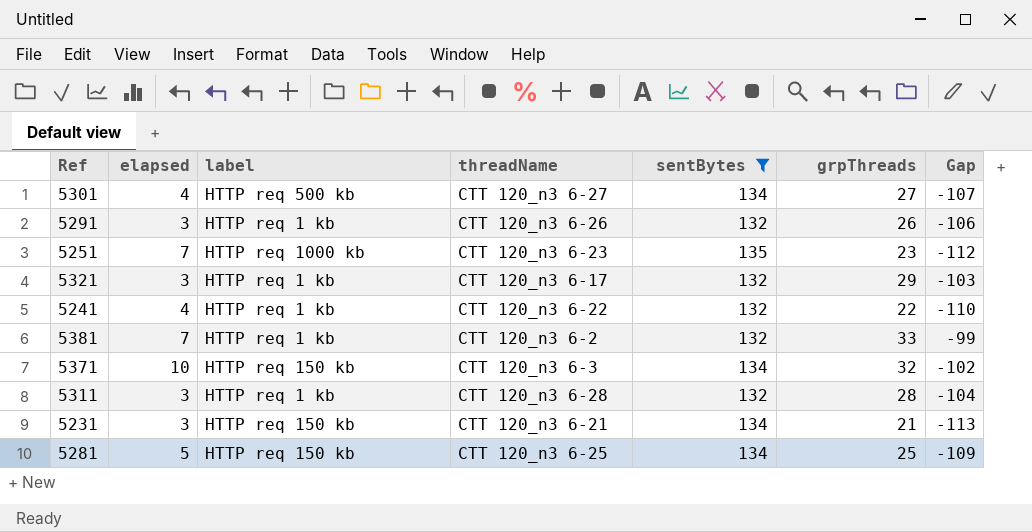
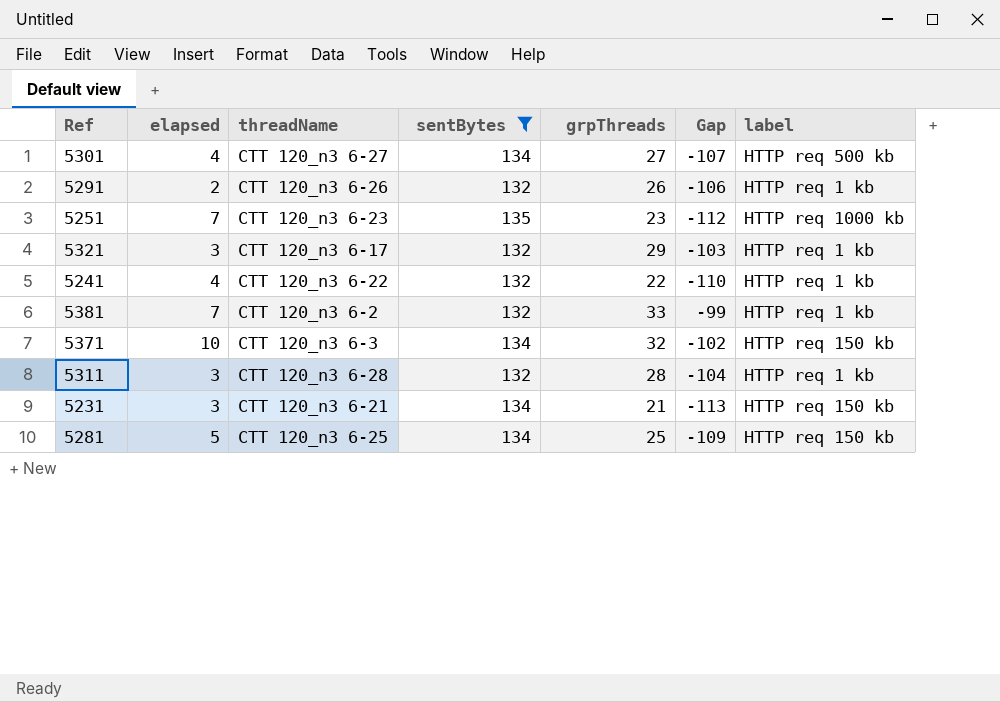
column label | position: 3 -> 7
5291 | elapsed: 3 -> 2

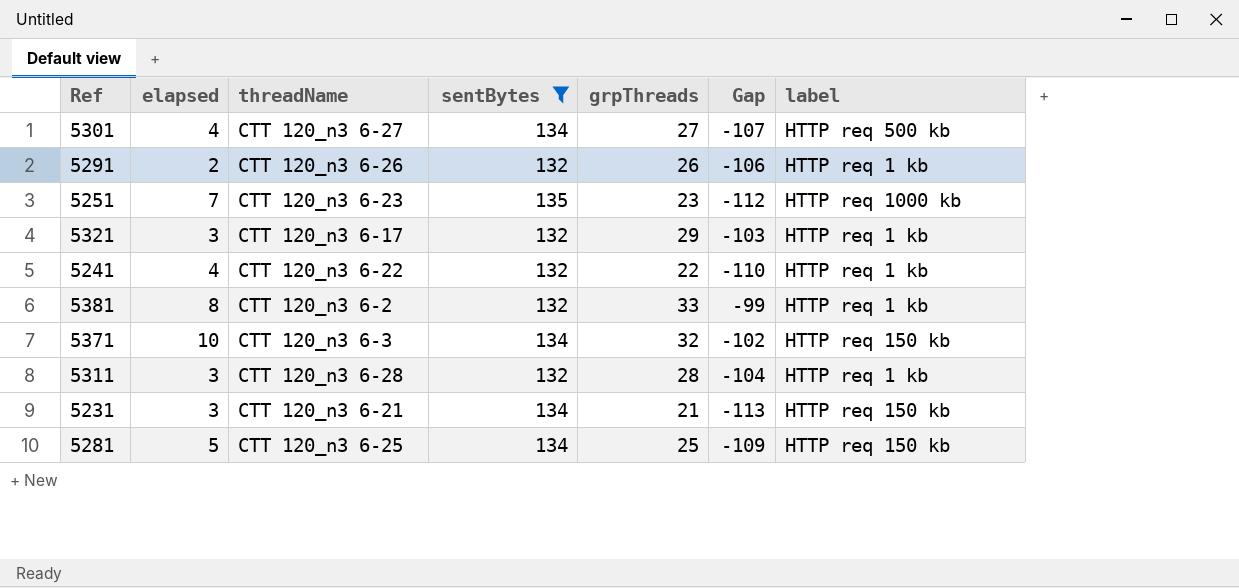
5381 | elapsed: 7 -> 8

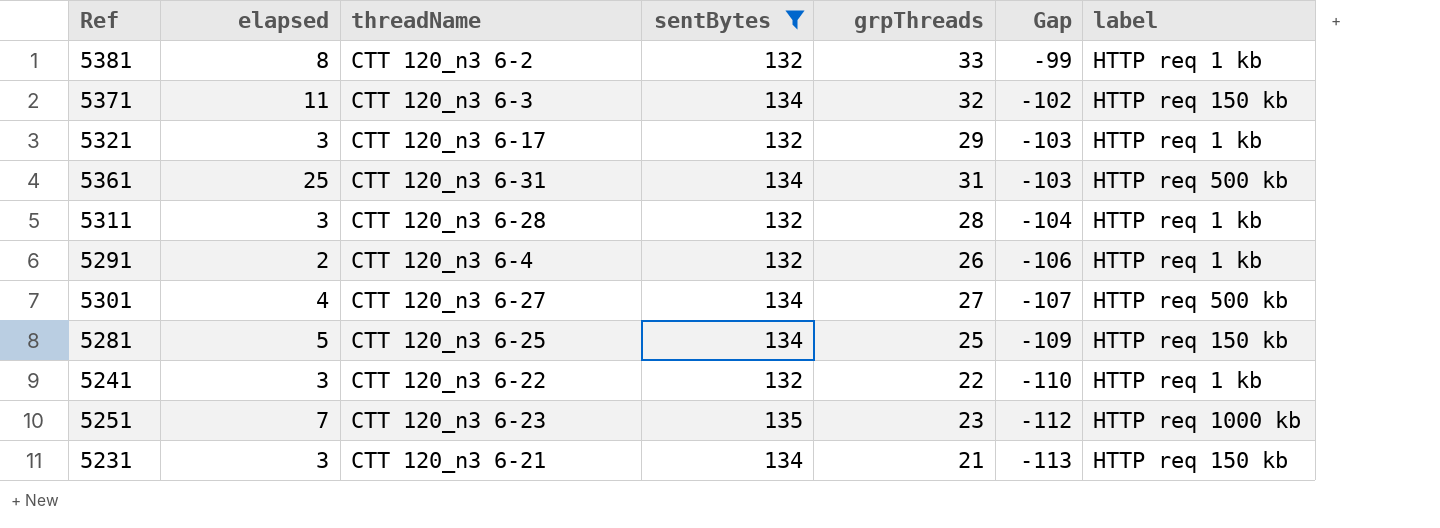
row order: none -> Gap descending
5371 | elapsed: 10 -> 11
row 5361: none -> 25 | CTT 120_n3 6-31 | 134 | 31 | -103 | HTTP req 500 kb
5291 | threadName: CTT 120_n3 6-26 -> CTT 120_n3 6-4
5241 | elapsed: 4 -> 3

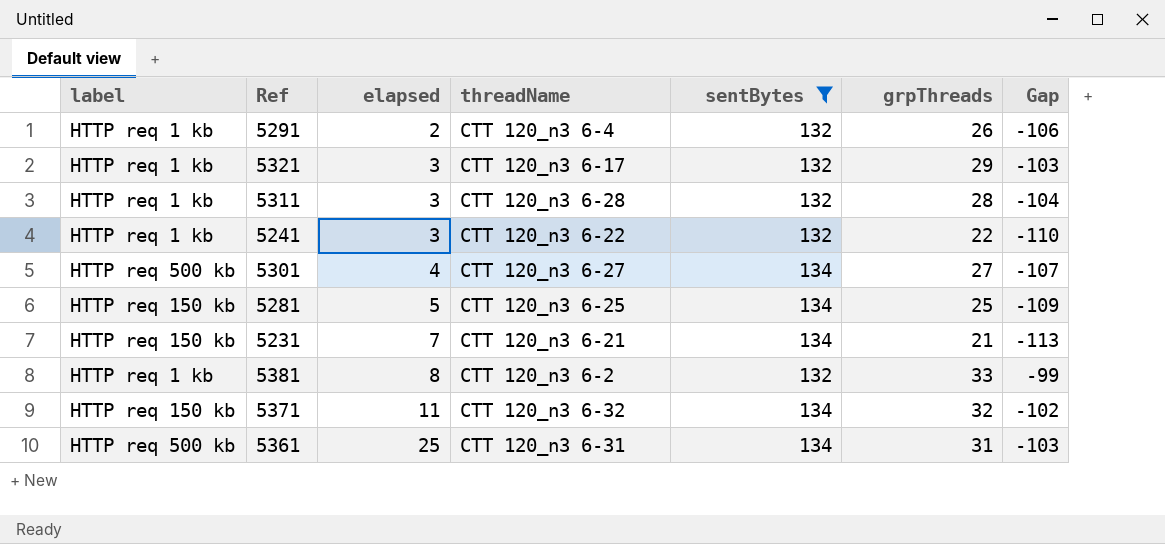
row order: Gap descending -> elapsed ascending
column label | position: 7 -> 1
row 5251: 7 | CTT 120_n3 6-23 | 135 | 23 | -112 | HTTP req 1000 kb -> none
5231 | elapsed: 3 -> 7
5371 | threadName: CTT 120_n3 6-3 -> CTT 120_n3 6-32

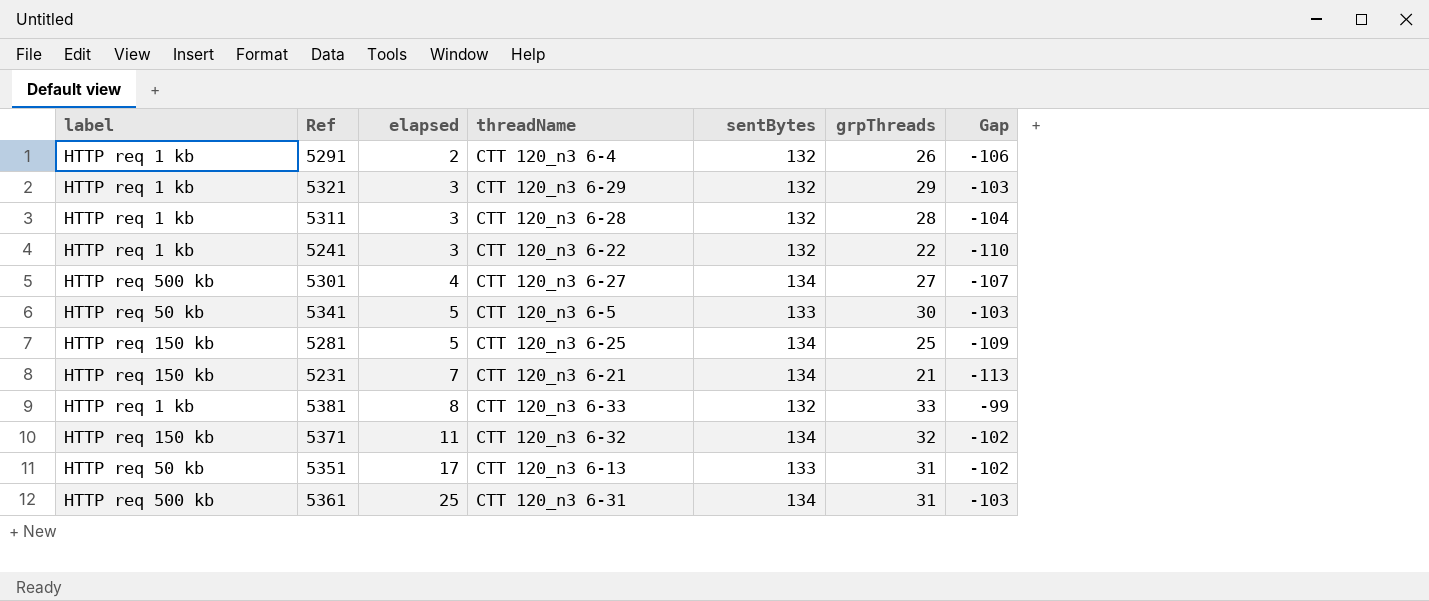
filter: sentBytes != 133 -> none
5321 | threadName: CTT 120_n3 6-17 -> CTT 120_n3 6-29
5381 | threadName: CTT 120_n3 6-2 -> CTT 120_n3 6-33

